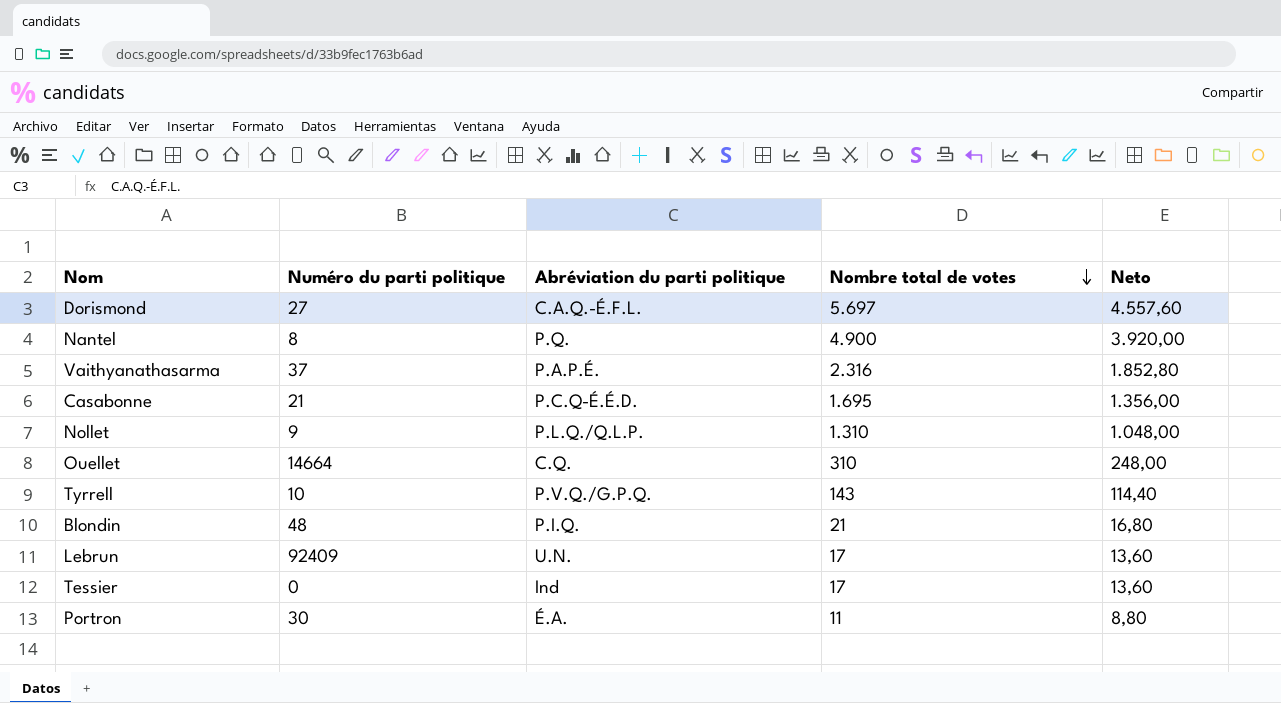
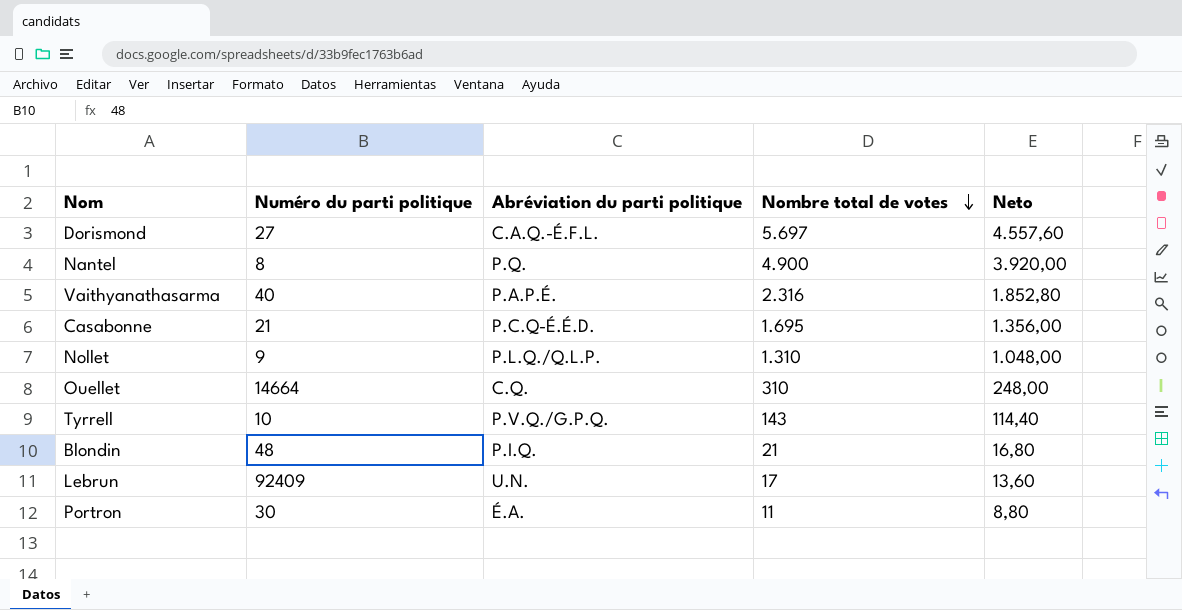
row Tessier: 0 | Ind | 17 | 13,60 -> none
Vaithyanathasarma | Numéro du parti politique: 37 -> 40

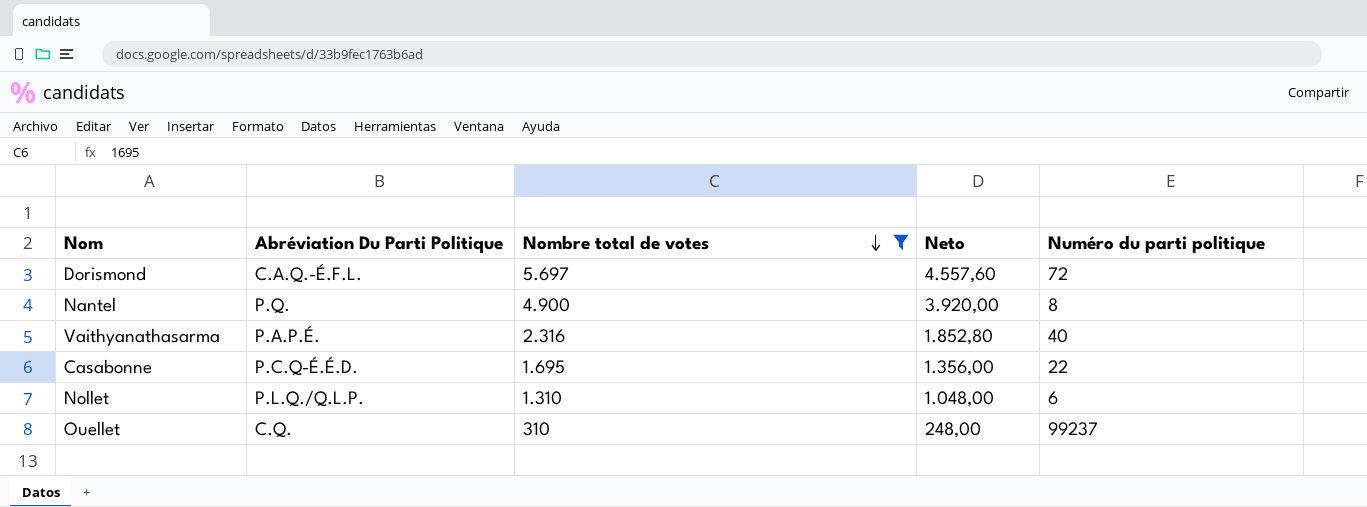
filter: none -> Nombre total de votes >= 310
column name: Abréviation du parti politique -> Abréviation Du Parti Politique
column Numéro du parti politique | position: 2 -> 5
Dorismond | Numéro du parti politique: 27 -> 72
Casabonne | Numéro du parti politique: 21 -> 22
Nollet | Numéro du parti politique: 9 -> 6
Ouellet | Numéro du parti politique: 14664 -> 99237

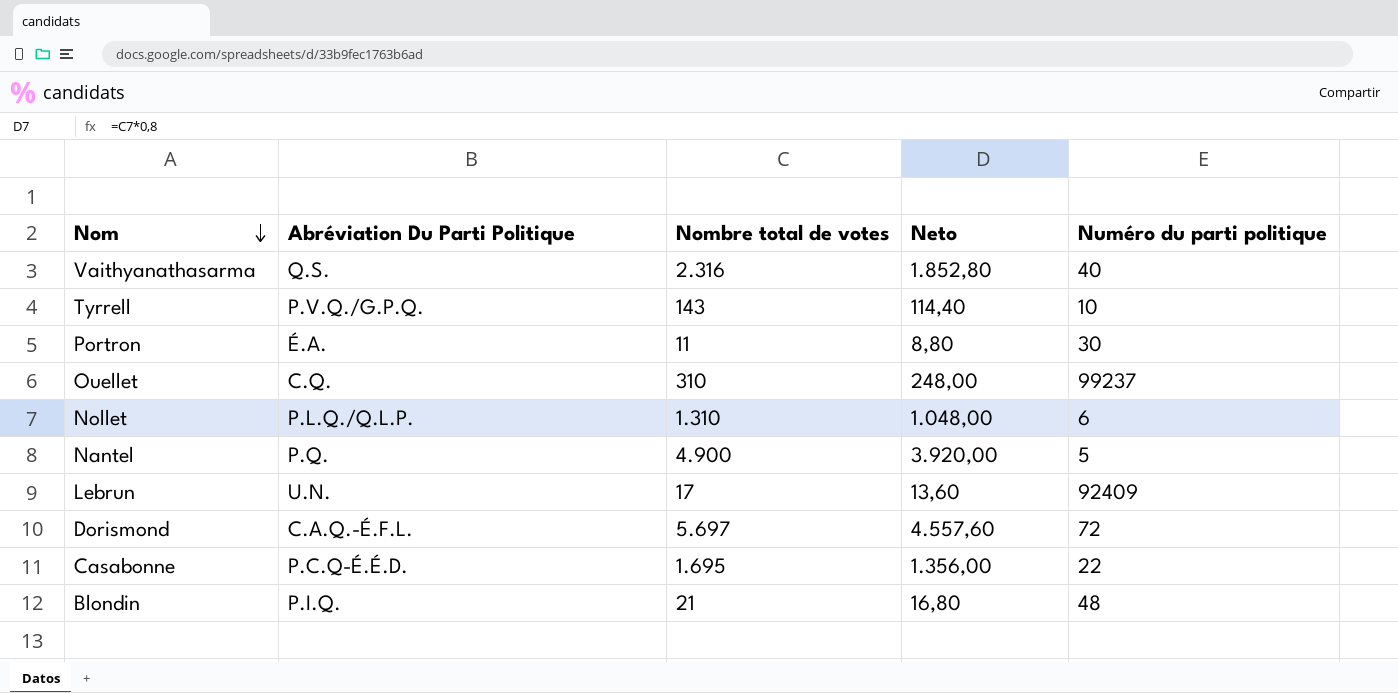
filter: Nombre total de votes >= 310 -> none
row order: Nombre total de votes descending -> Nom descending
Vaithyanathasarma | Abréviation Du Parti Politique: P.A.P.É. -> Q.S.
Nantel | Numéro du parti politique: 8 -> 5

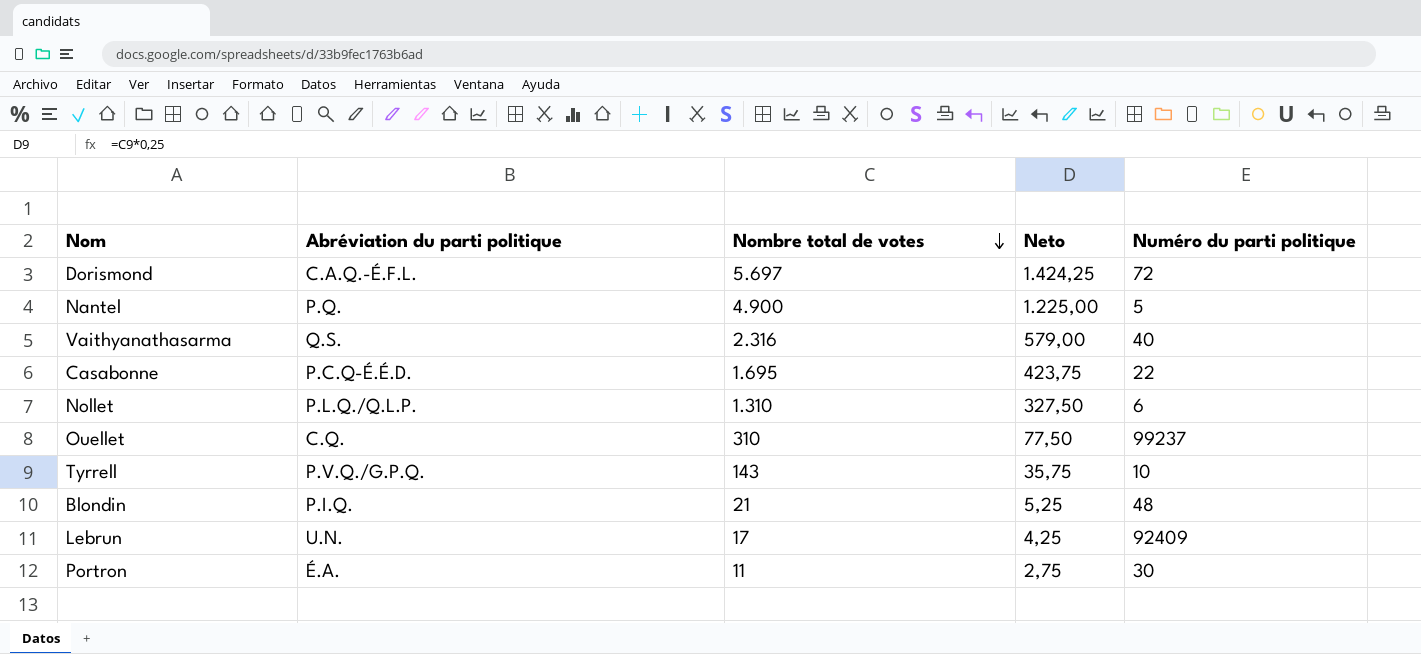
row order: Nom descending -> Nombre total de votes descending
column name: Abréviation Du Parti Politique -> Abréviation du parti politique
column Neto | formula: [Nombre total de votes] * 0,8 -> [Nombre total de votes] * 0,25

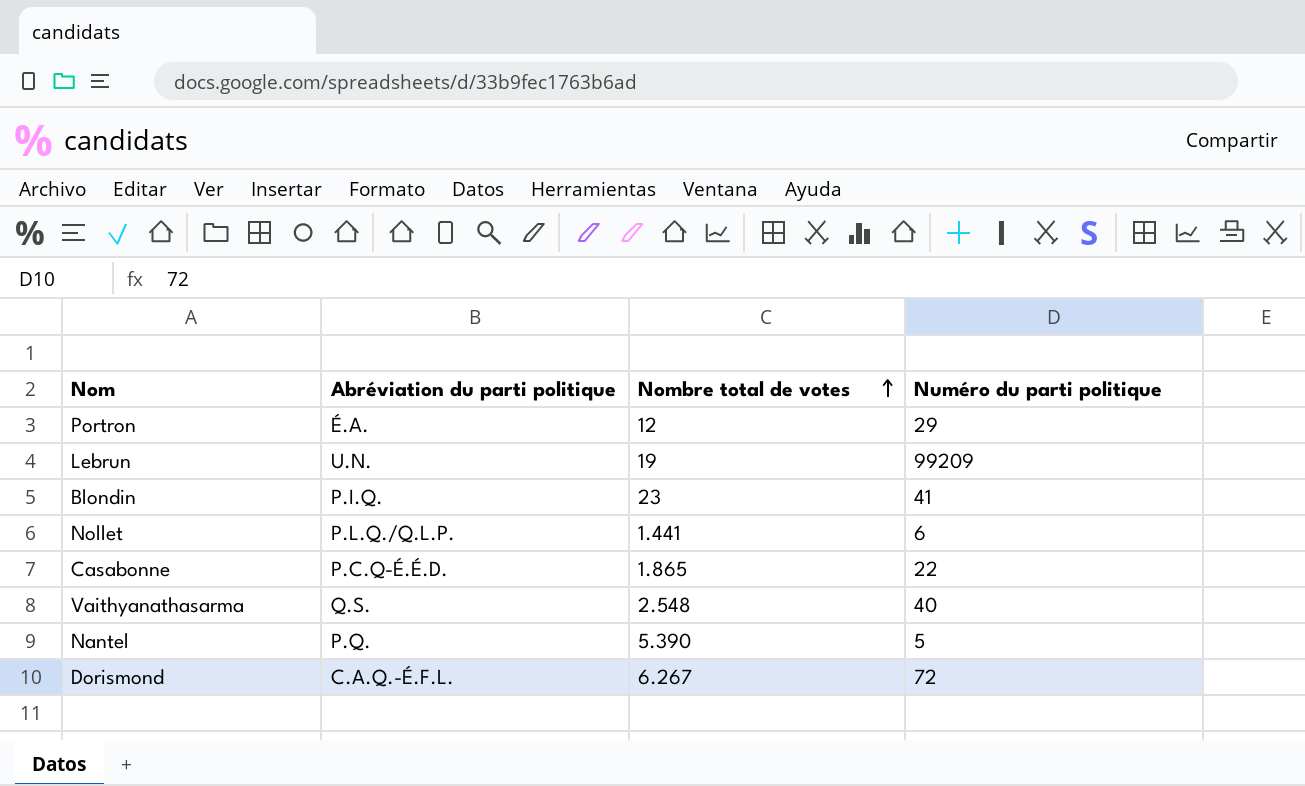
row order: Nombre total de votes descending -> Nombre total de votes ascending
column Neto | formula: [Nombre total de votes] * 0,25 -> none
row Ouellet: C.Q. | 310 | 77,50 | 99237 -> none
row Tyrrell: P.V.Q./G.P.Q. | 143 | 35,75 | 10 -> none
Portron | Nombre total de votes: 11 -> 12
Portron | Numéro du parti politique: 30 -> 29
Lebrun | Nombre total de votes: 17 -> 19
Lebrun | Numéro du parti politique: 92409 -> 99209
Blondin | Nombre total de votes: 21 -> 23
Blondin | Numéro du parti politique: 48 -> 41
Nollet | Nombre total de votes: 1.310 -> 1.441
Casabonne | Nombre total de votes: 1.695 -> 1.865
Vaithyanathasarma | Nombre total de votes: 2.316 -> 2.548
Nantel | Nombre total de votes: 4.900 -> 5.390
Dorismond | Nombre total de votes: 5.697 -> 6.267

